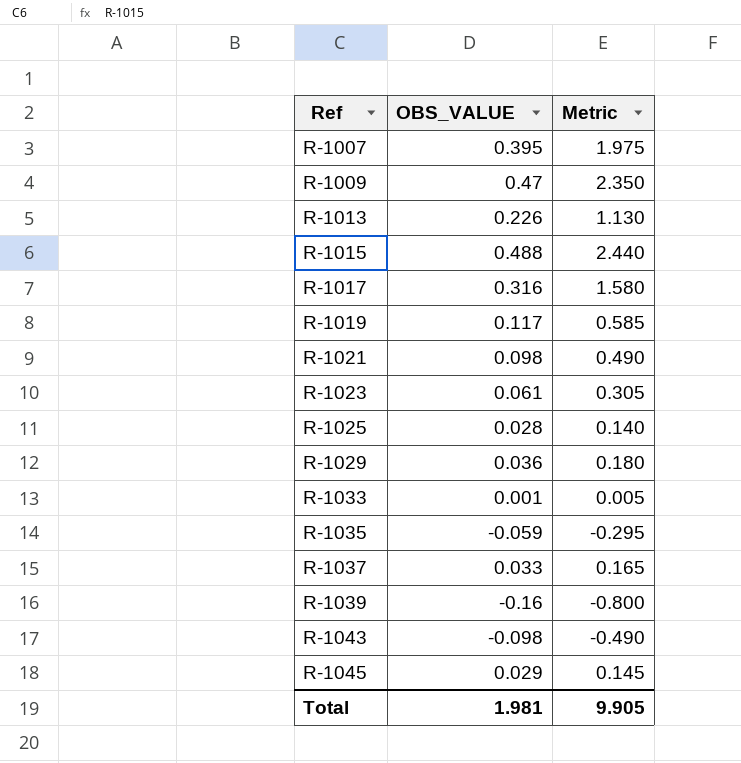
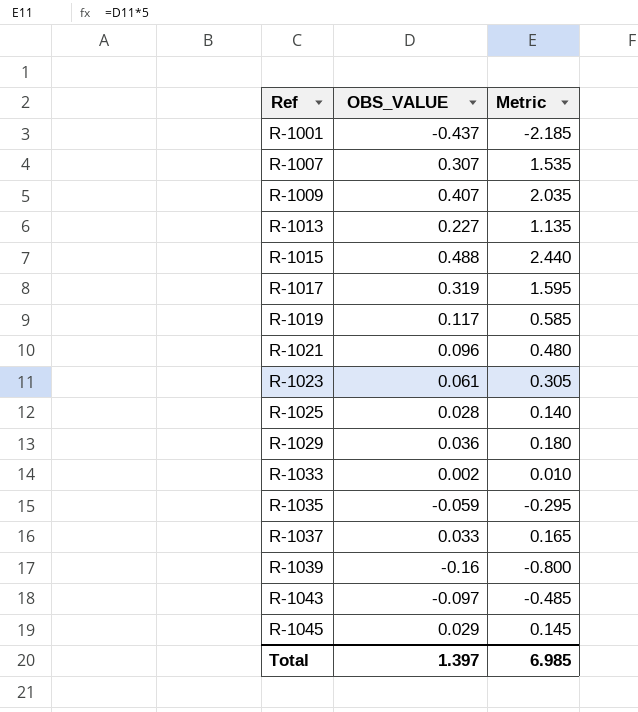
row R-1001: none -> -0.437 | -2.185
R-1007 | OBS_VALUE: 0.395 -> 0.307
R-1007 | Metric: 1.975 -> 1.535
R-1009 | OBS_VALUE: 0.47 -> 0.407
R-1009 | Metric: 2.350 -> 2.035
R-1013 | OBS_VALUE: 0.226 -> 0.227
R-1013 | Metric: 1.130 -> 1.135
R-1017 | OBS_VALUE: 0.316 -> 0.319
R-1017 | Metric: 1.580 -> 1.595
R-1021 | OBS_VALUE: 0.098 -> 0.096
R-1021 | Metric: 0.490 -> 0.480
R-1033 | OBS_VALUE: 0.001 -> 0.002
R-1033 | Metric: 0.005 -> 0.010
R-1043 | OBS_VALUE: -0.098 -> -0.097
R-1043 | Metric: -0.490 -> -0.485
Total | OBS_VALUE: 1.981 -> 1.397
Total | Metric: 9.905 -> 6.985

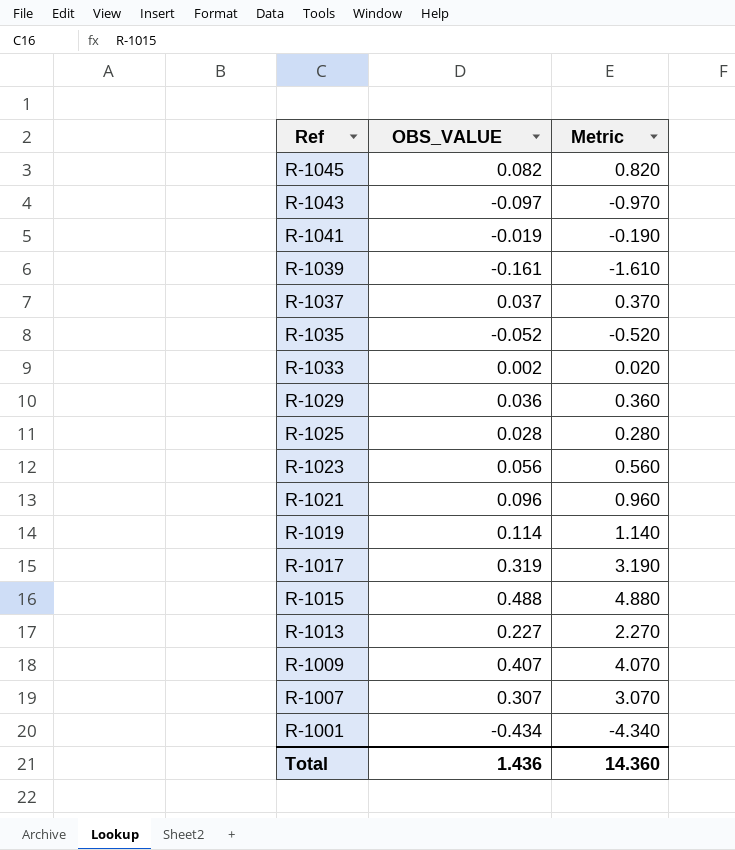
row order: Ref ascending -> Ref descending
column Metric | formula: [OBS_VALUE] * 5 -> [OBS_VALUE] * 10
R-1045 | OBS_VALUE: 0.029 -> 0.082
row R-1041: none -> -0.019 | -0.190
R-1039 | OBS_VALUE: -0.16 -> -0.161
R-1037 | OBS_VALUE: 0.033 -> 0.037
R-1035 | OBS_VALUE: -0.059 -> -0.052
R-1023 | OBS_VALUE: 0.061 -> 0.056
R-1019 | OBS_VALUE: 0.117 -> 0.114
R-1001 | OBS_VALUE: -0.437 -> -0.434
Total | OBS_VALUE: 1.397 -> 1.436
Total | Metric: 6.985 -> 14.360

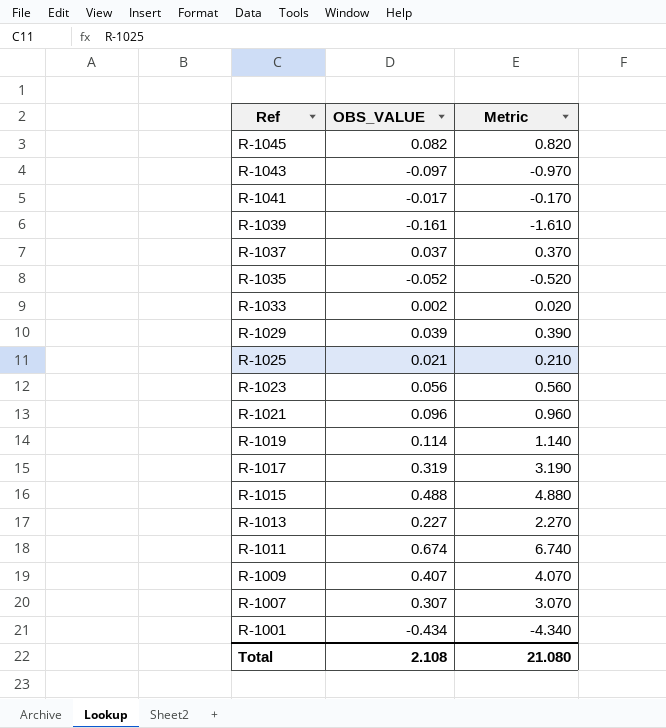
R-1041 | OBS_VALUE: -0.019 -> -0.017
R-1041 | Metric: -0.190 -> -0.170
R-1029 | OBS_VALUE: 0.036 -> 0.039
R-1029 | Metric: 0.360 -> 0.390
R-1025 | OBS_VALUE: 0.028 -> 0.021
R-1025 | Metric: 0.280 -> 0.210
row R-1011: none -> 0.674 | 6.740
Total | OBS_VALUE: 1.436 -> 2.108
Total | Metric: 14.360 -> 21.080

